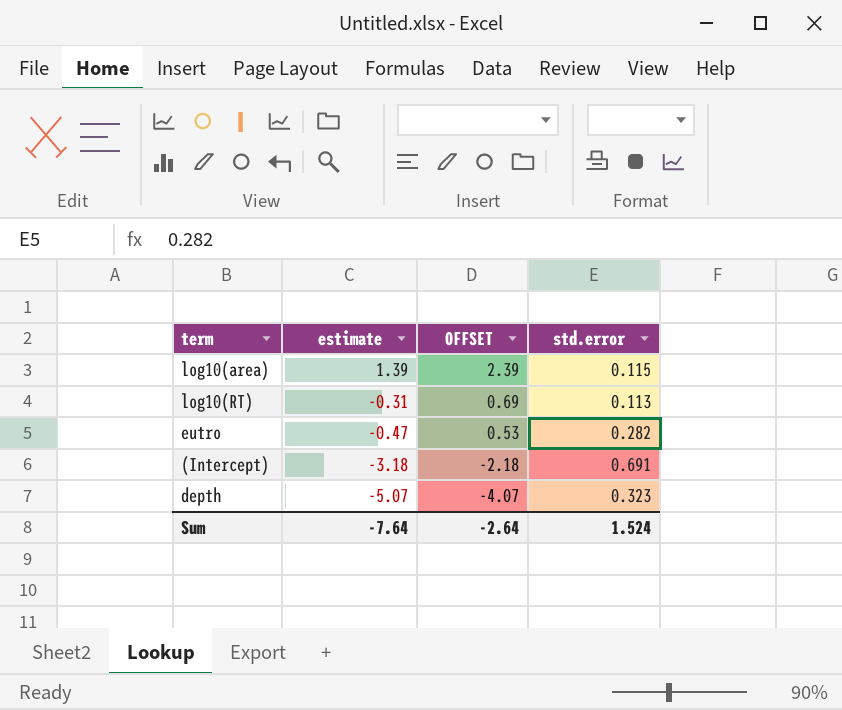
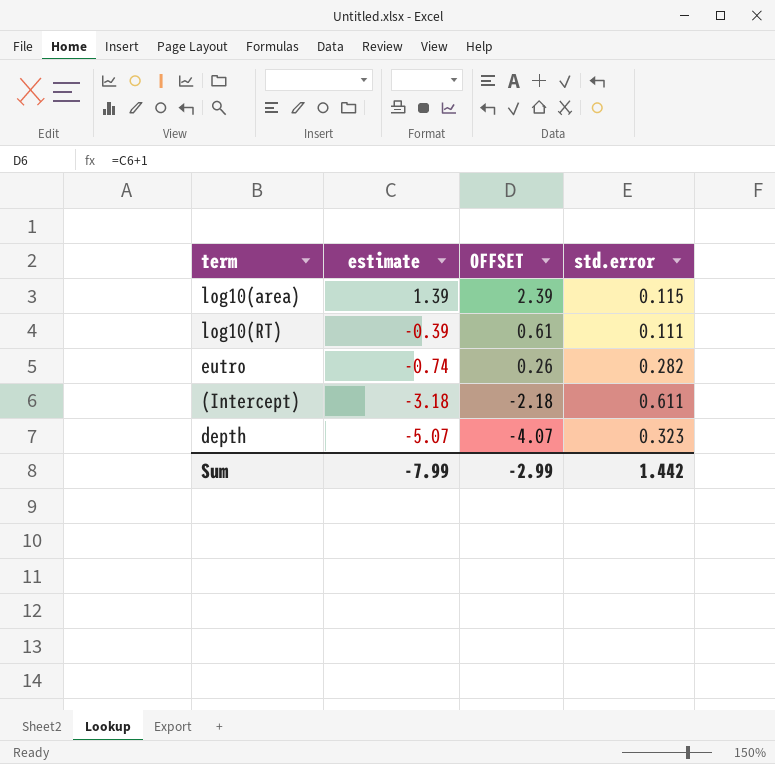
log10(RT) | estimate: -0.31 -> -0.39
log10(RT) | OFFSET: 0.69 -> 0.61
log10(RT) | std.error: 0.113 -> 0.111
eutro | estimate: -0.47 -> -0.74
eutro | OFFSET: 0.53 -> 0.26
(Intercept) | std.error: 0.691 -> 0.611
Sum | estimate: -7.64 -> -7.99
Sum | OFFSET: -2.64 -> -2.99
Sum | std.error: 1.524 -> 1.442

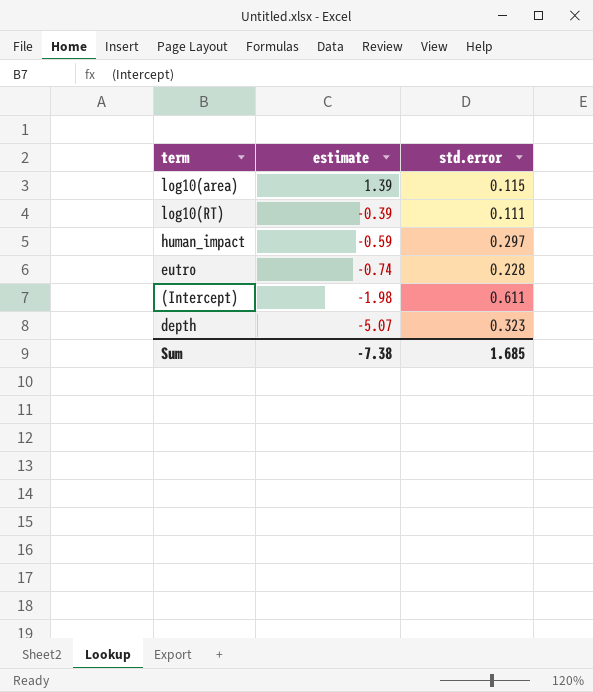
column OFFSET | formula: [estimate] + 1 -> none
row human_impact: none -> -0.59 | 0.297
eutro | std.error: 0.282 -> 0.228
(Intercept) | estimate: -3.18 -> -1.98
Sum | estimate: -7.99 -> -7.38
Sum | std.error: 1.442 -> 1.685

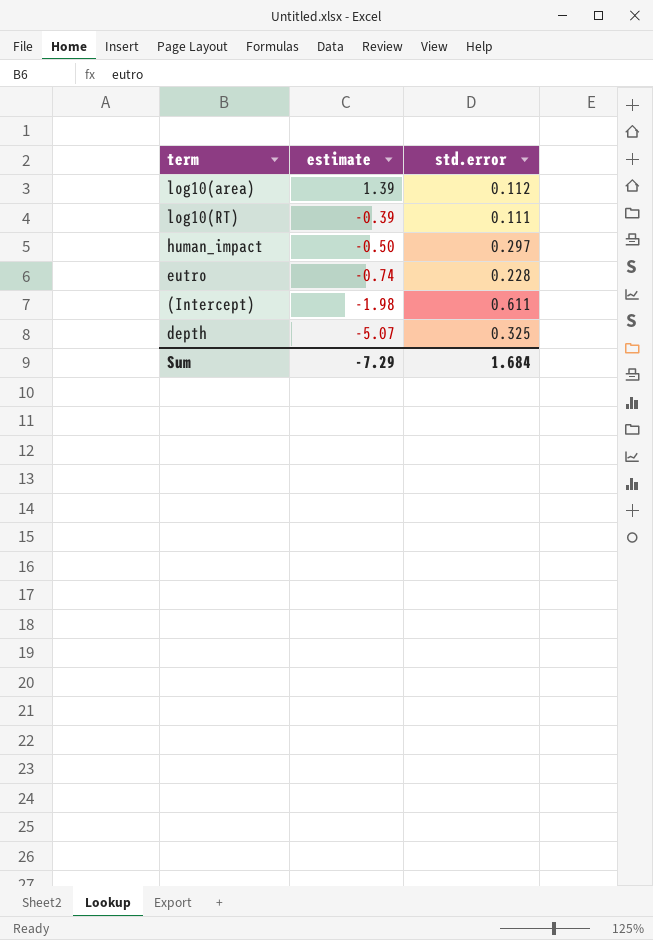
log10(area) | std.error: 0.115 -> 0.112
human_impact | estimate: -0.59 -> -0.50
depth | std.error: 0.323 -> 0.325
Sum | estimate: -7.38 -> -7.29
Sum | std.error: 1.685 -> 1.684

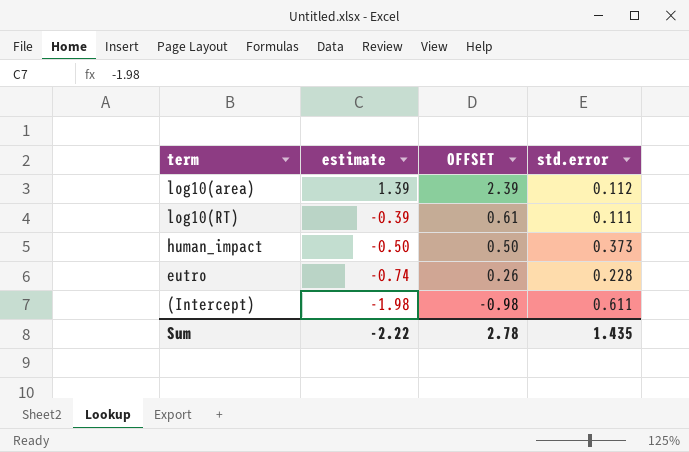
column OFFSET | formula: none -> [estimate] + 1
row depth: -5.07 | 0.325 -> none
human_impact | std.error: 0.297 -> 0.373
Sum | estimate: -7.29 -> -2.22
Sum | std.error: 1.684 -> 1.435

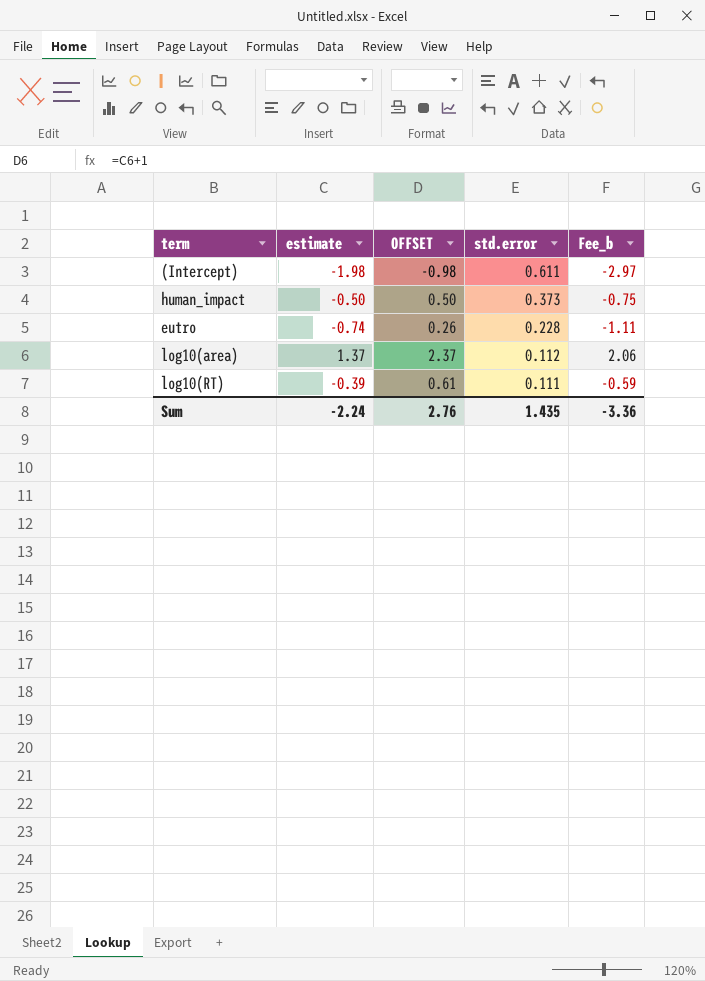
row order: estimate descending -> std.error descending
column Fee_b | formula: none -> [estimate] * 1.5
log10(area) | estimate: 1.39 -> 1.37
log10(area) | OFFSET: 2.39 -> 2.37
Sum | estimate: -2.22 -> -2.24
Sum | OFFSET: 2.78 -> 2.76

